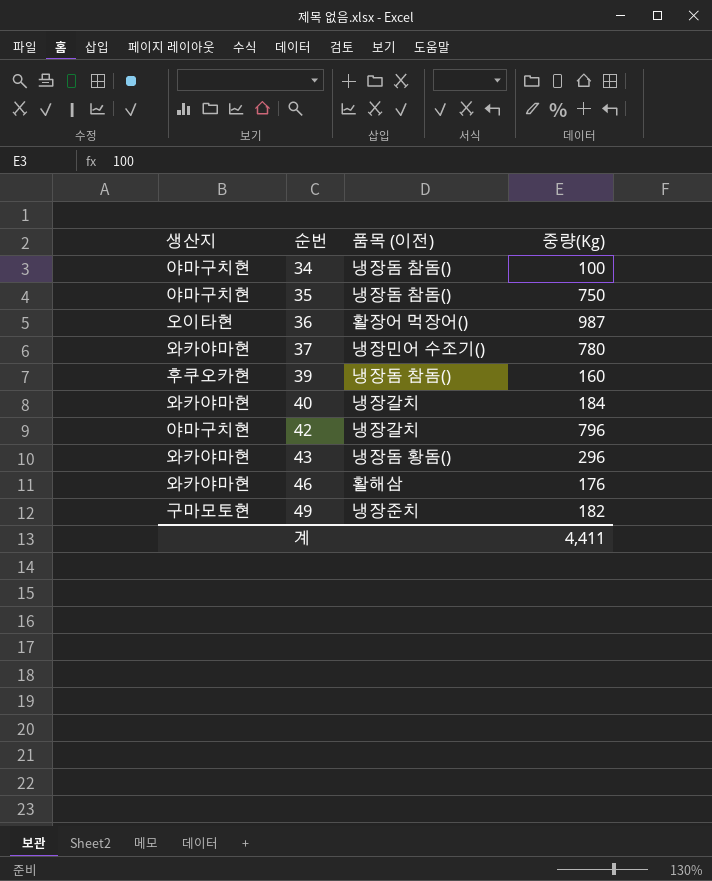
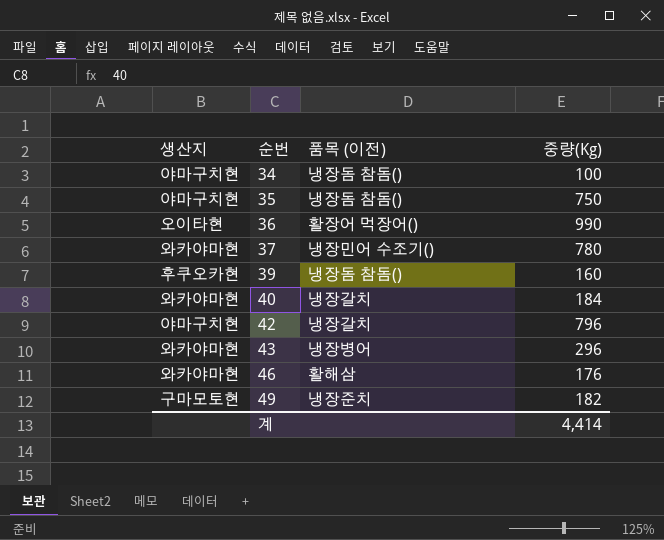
36 | 중량(Kg): 987 -> 990
43 | 품목 (이전): 냉장돔 황돔() -> 냉장병어
계 | 중량(Kg): 4,411 -> 4,414

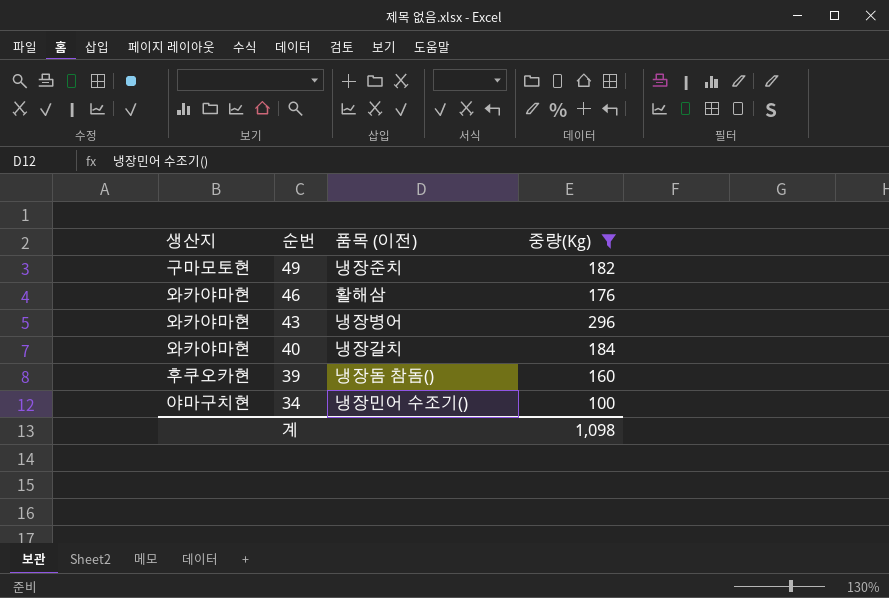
filter: none -> 중량(Kg) <= 296
row order: 순번 ascending -> 순번 descending
34 | 품목 (이전): 냉장돔 참돔() -> 냉장민어 수조기()
계 | 중량(Kg): 4,414 -> 1,098

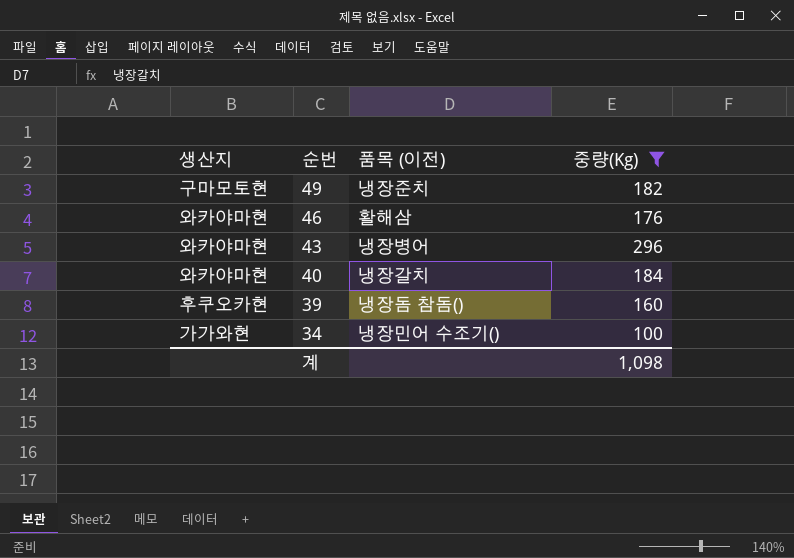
34 | 생산지: 야마구치현 -> 가가와현

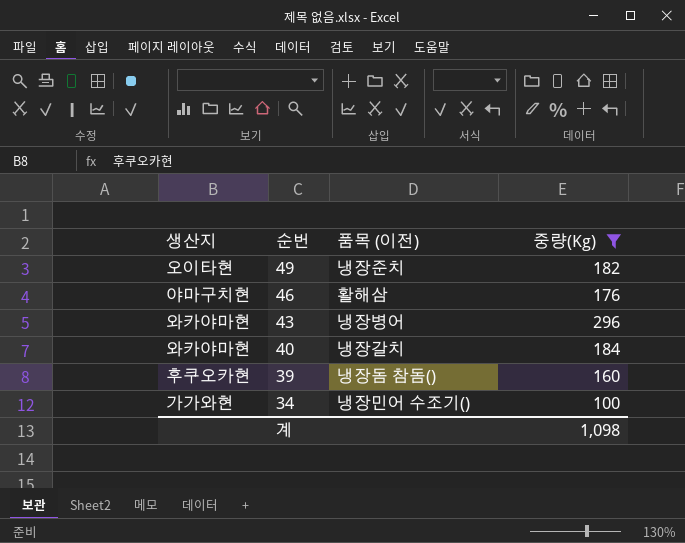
49 | 생산지: 구마모토현 -> 오이타현
46 | 생산지: 와카야마현 -> 야마구치현

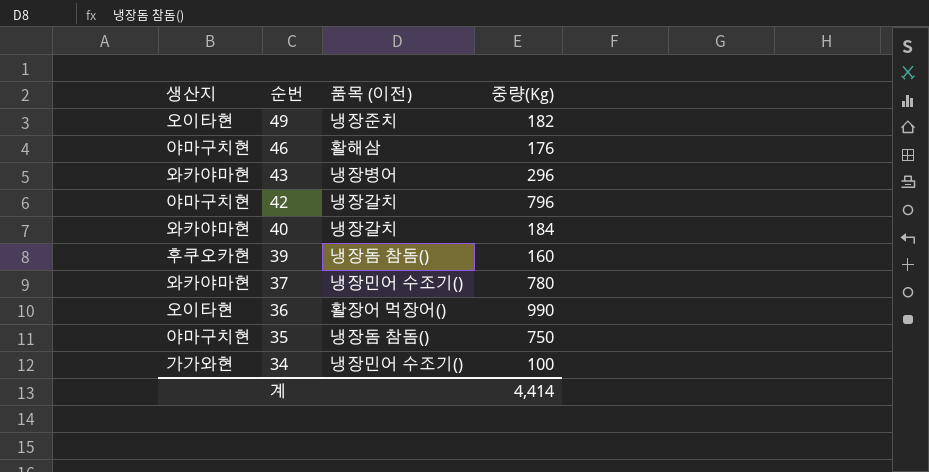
filter: 중량(Kg) <= 296 -> none
계 | 중량(Kg): 1,098 -> 4,414

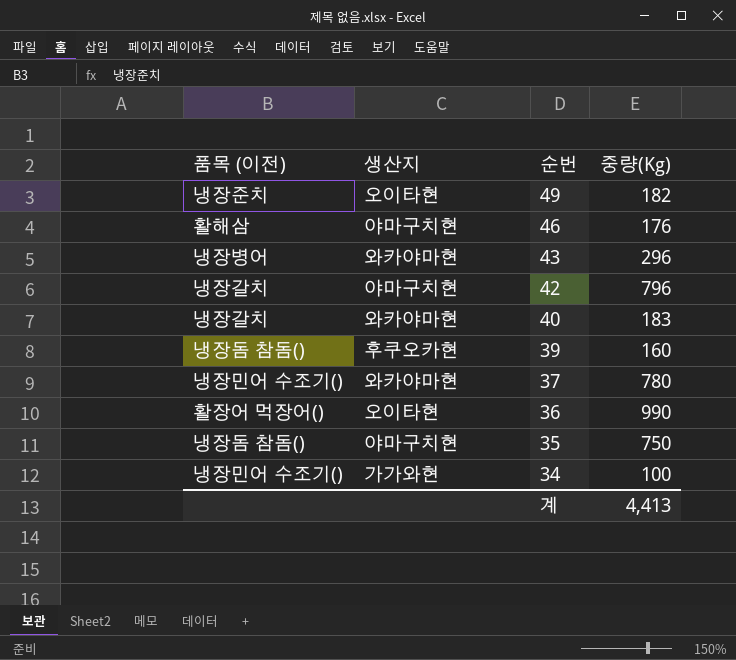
column 품목 (이전) | position: 3 -> 1
40 | 중량(Kg): 184 -> 183
계 | 중량(Kg): 4,414 -> 4,413

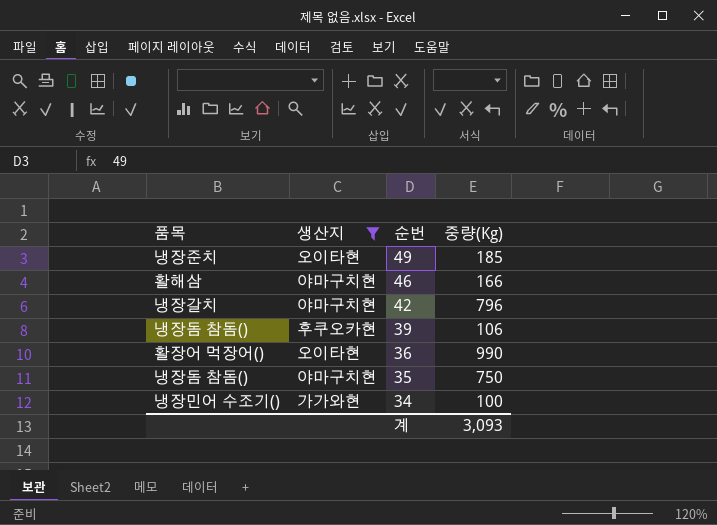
filter: none -> 생산지 != 와카야마현
column name: 품목 (이전) -> 품목
49 | 중량(Kg): 182 -> 185
46 | 중량(Kg): 176 -> 166
39 | 중량(Kg): 160 -> 106
계 | 중량(Kg): 4,413 -> 3,093

